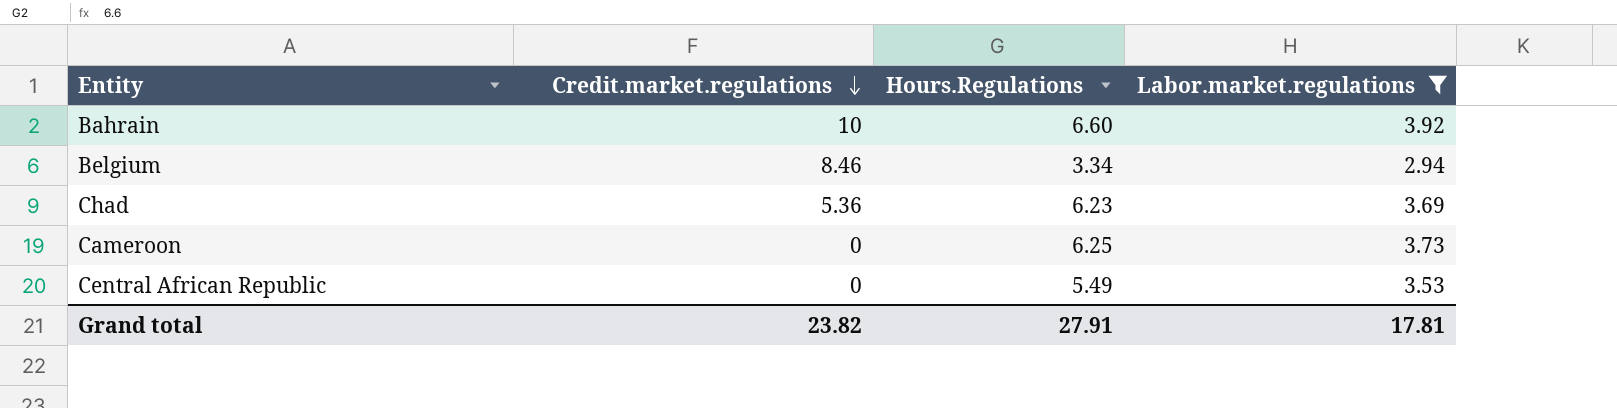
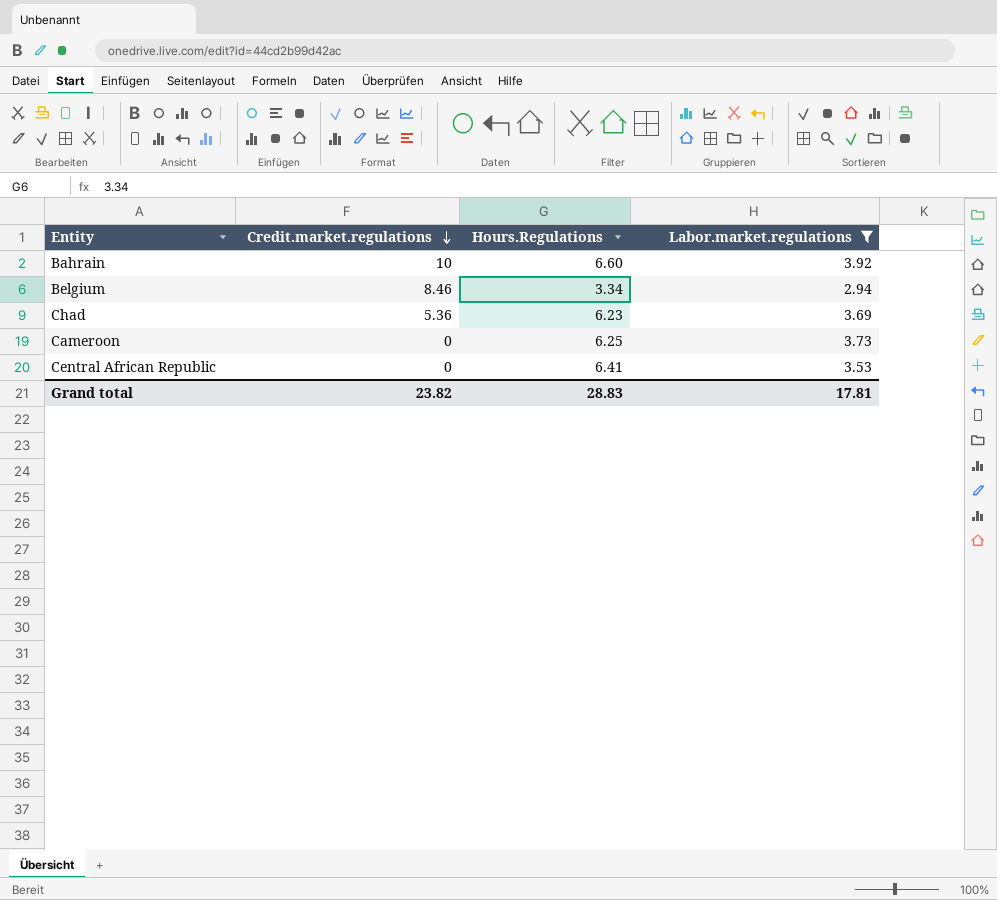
Central African Republic | Hours.Regulations: 5.49 -> 6.41
Grand total | Hours.Regulations: 27.91 -> 28.83

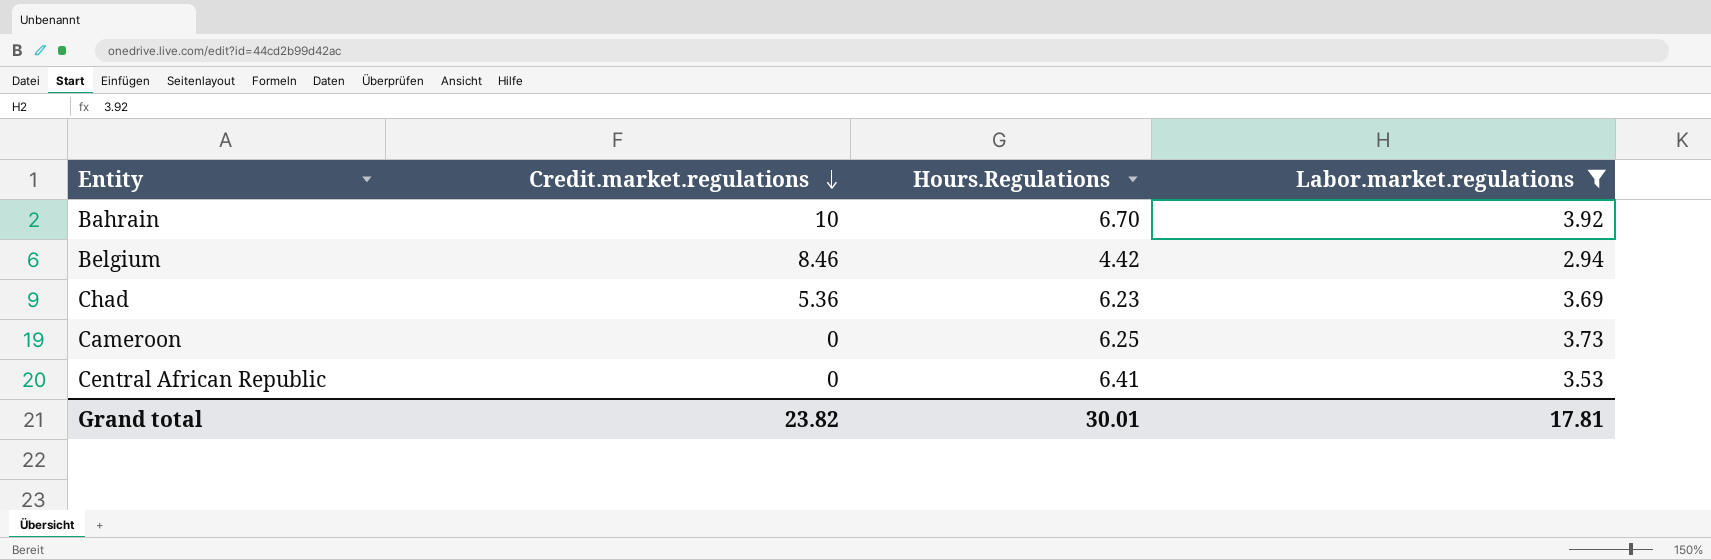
Bahrain | Hours.Regulations: 6.60 -> 6.70
Belgium | Hours.Regulations: 3.34 -> 4.42
Grand total | Hours.Regulations: 28.83 -> 30.01

